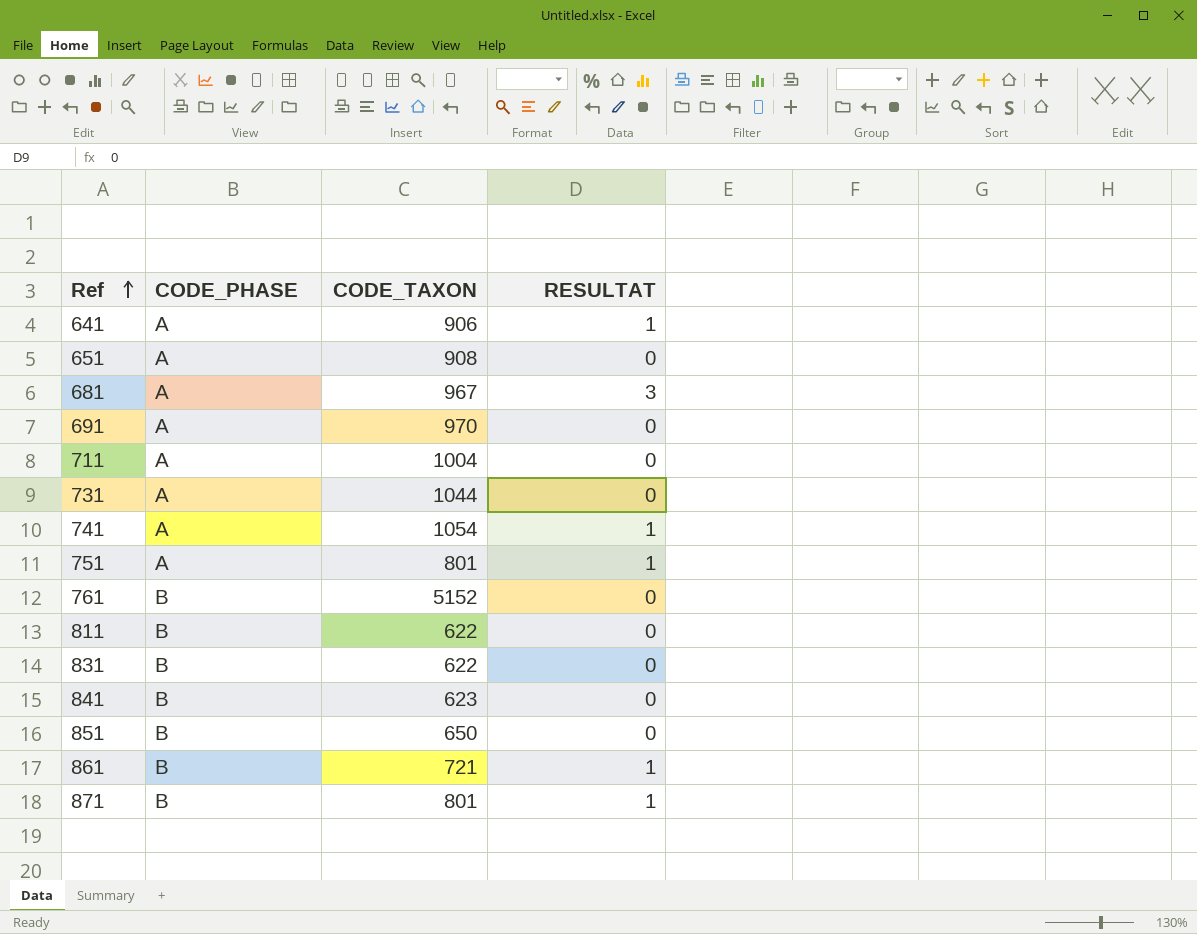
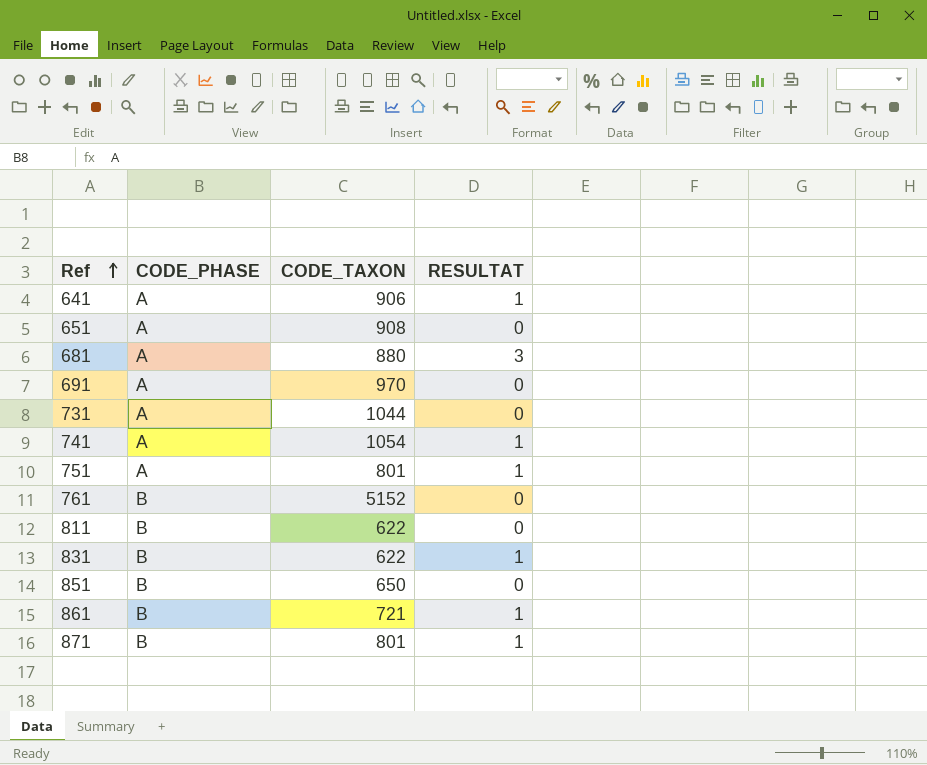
row 711: A | 1004 | 0 -> none
row 841: B | 623 | 0 -> none
681 | CODE_TAXON: 967 -> 880
831 | RESULTAT: 0 -> 1

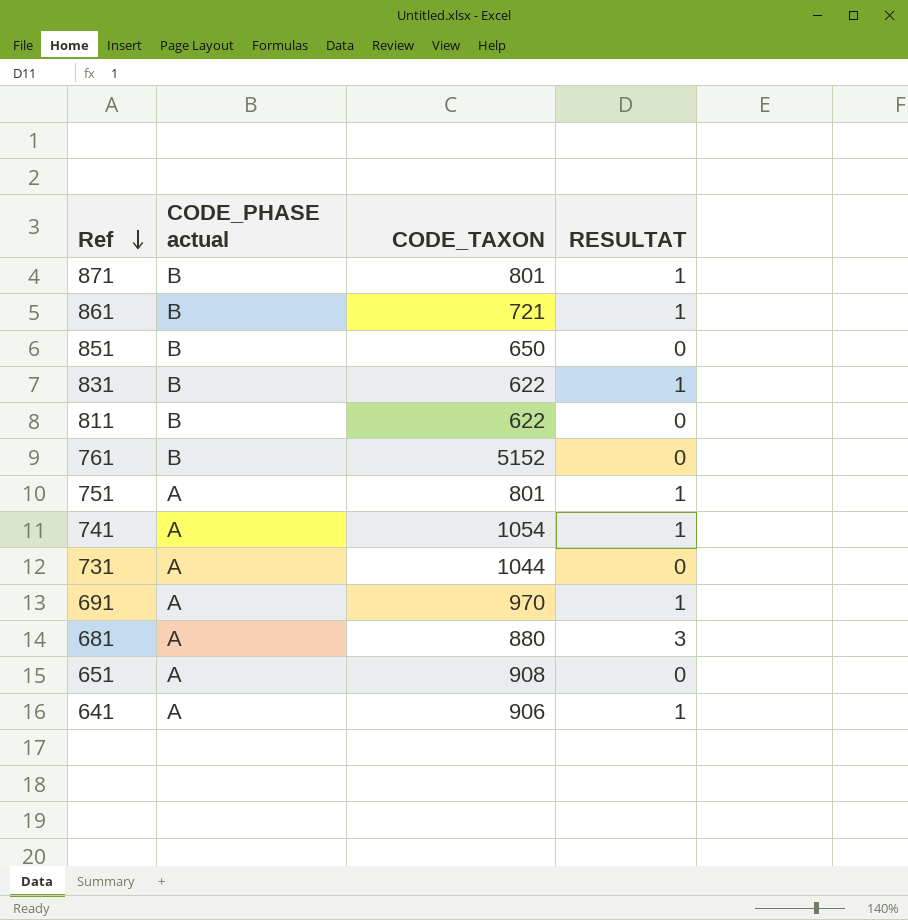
row order: Ref ascending -> Ref descending
column name: CODE_PHASE -> CODE_PHASE actual
691 | RESULTAT: 0 -> 1

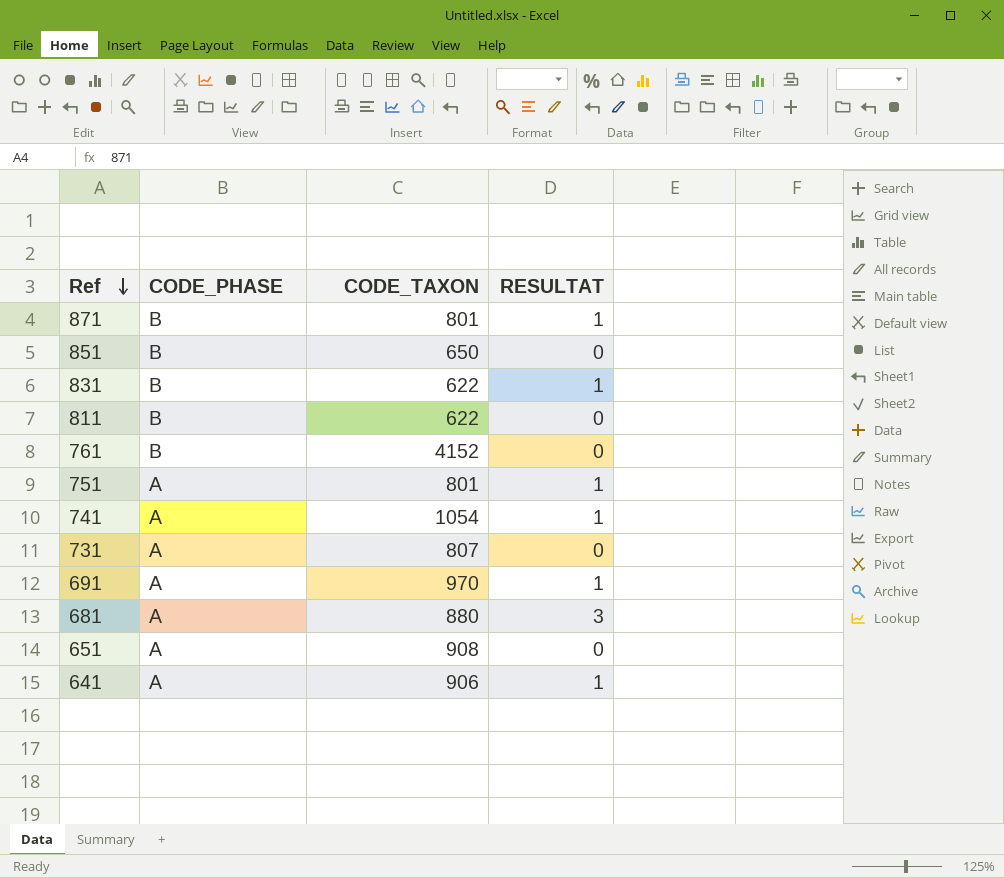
column name: CODE_PHASE actual -> CODE_PHASE
row 861: B | 721 | 1 -> none
761 | CODE_TAXON: 5152 -> 4152
731 | CODE_TAXON: 1044 -> 807

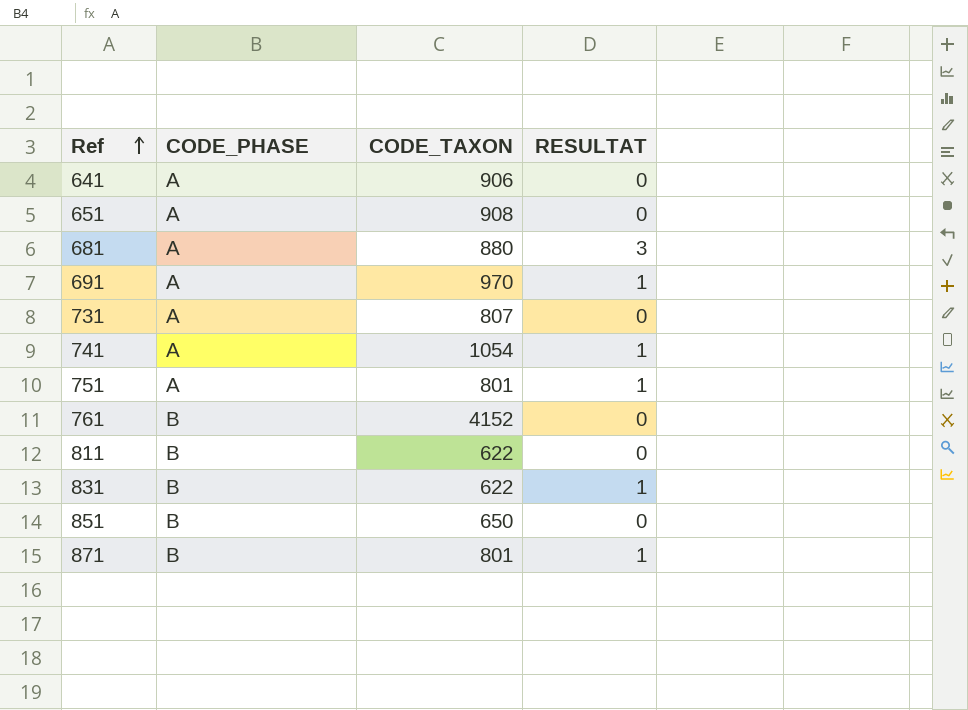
row order: Ref descending -> Ref ascending
641 | RESULTAT: 1 -> 0

